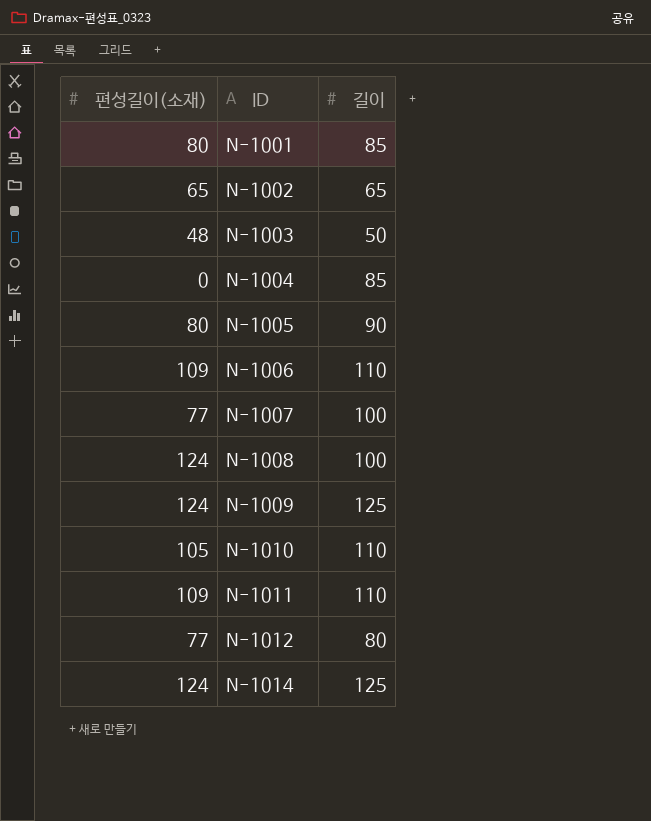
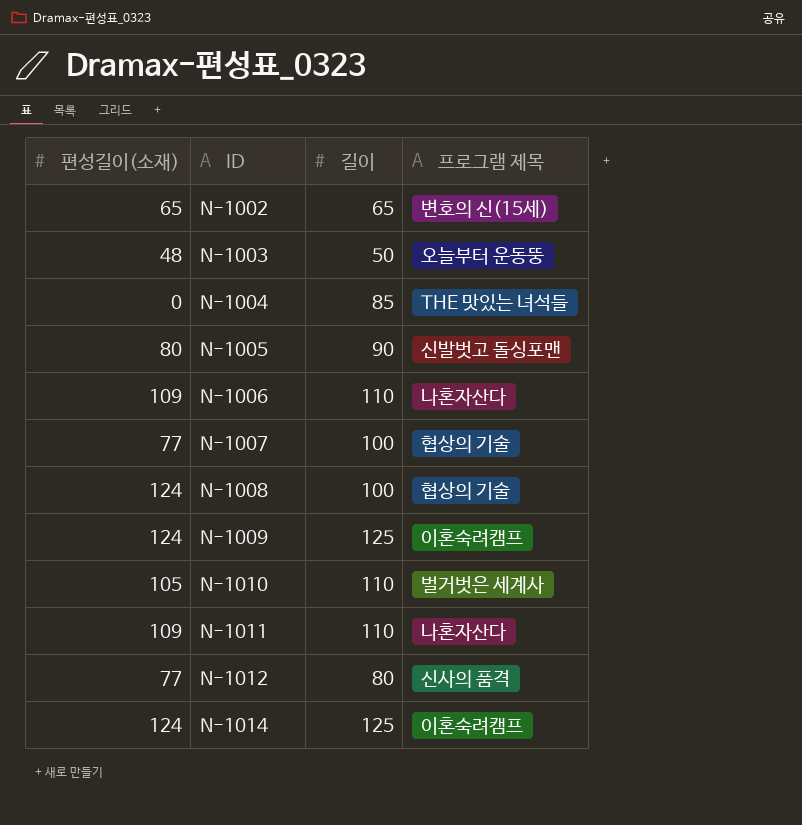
column 프로그램 제목 | position: none -> 4
row N-1001: 80 | 85 -> none

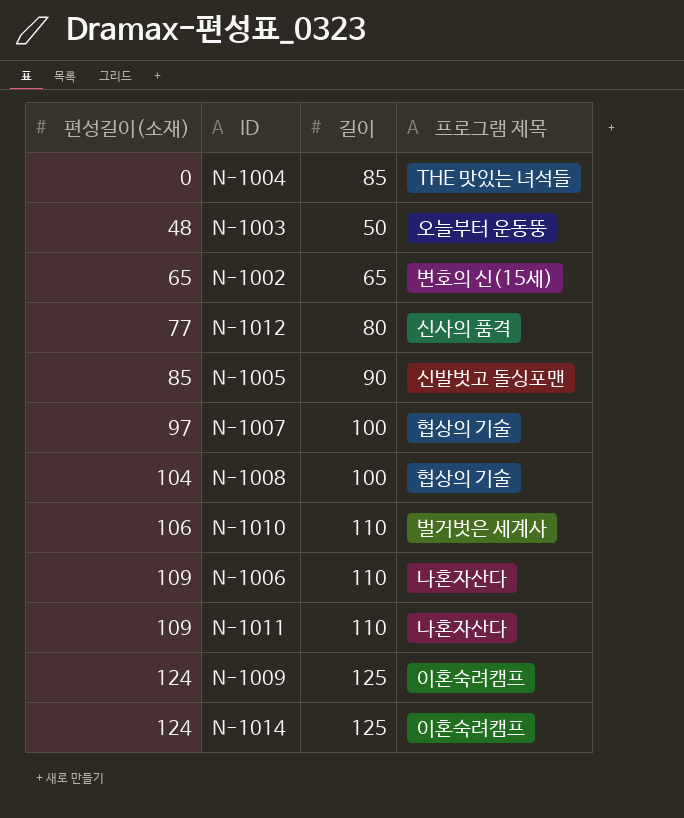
row order: ID ascending -> 편성길이(소재) ascending
N-1005 | 편성길이(소재): 80 -> 85
N-1007 | 편성길이(소재): 77 -> 97
N-1008 | 편성길이(소재): 124 -> 104
N-1010 | 편성길이(소재): 105 -> 106

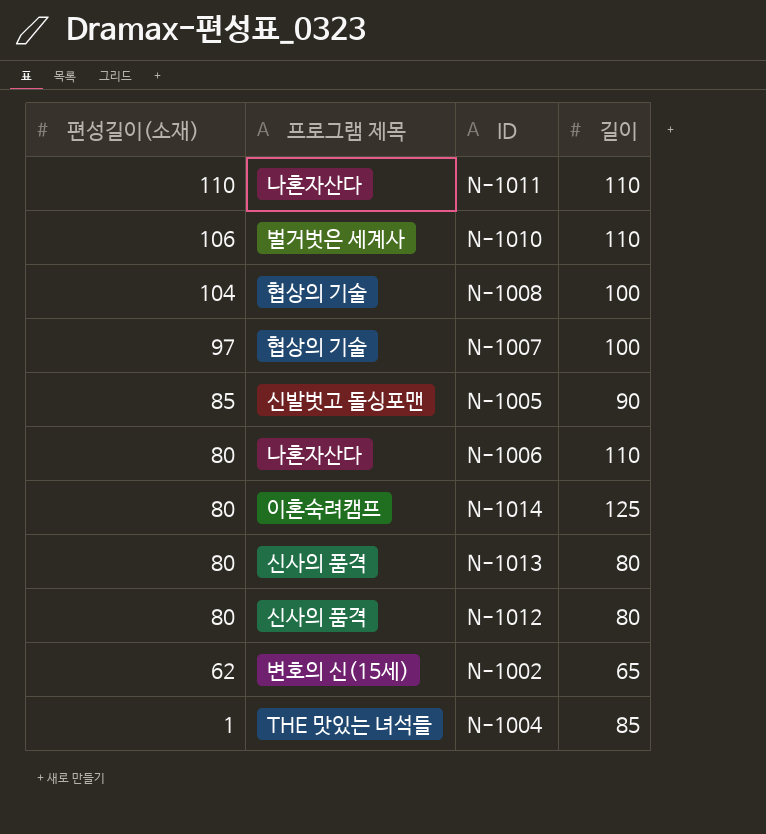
row order: 편성길이(소재) ascending -> 편성길이(소재) descending
column 프로그램 제목 | position: 4 -> 2
row N-1003: 48 | 50 | 오늘부터 운동뚱 -> none
row N-1009: 124 | 125 | 이혼숙려캠프 -> none
N-1011 | 편성길이(소재): 109 -> 110
N-1006 | 편성길이(소재): 109 -> 80
N-1014 | 편성길이(소재): 124 -> 80
row N-1013: none -> 80 | 신사의 품격 | 80
N-1012 | 편성길이(소재): 77 -> 80
N-1002 | 편성길이(소재): 65 -> 62
N-1004 | 편성길이(소재): 0 -> 1

